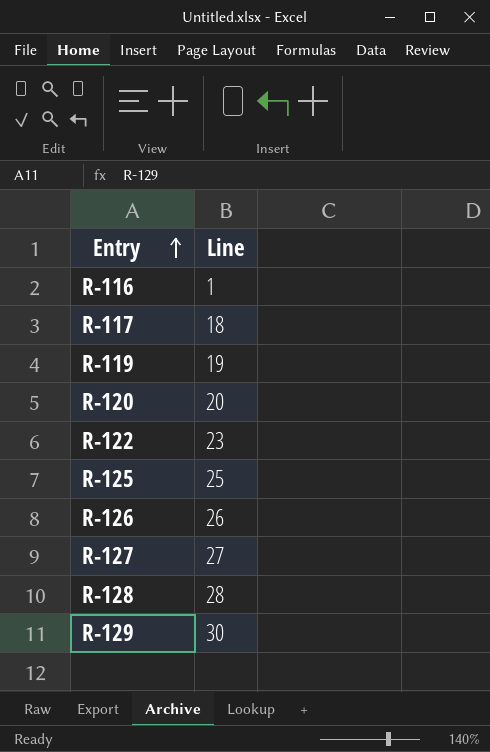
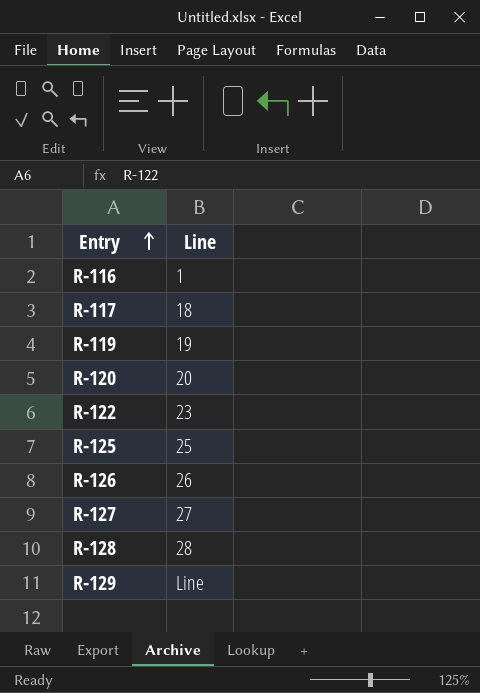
R-129 | Line: 30 -> Line

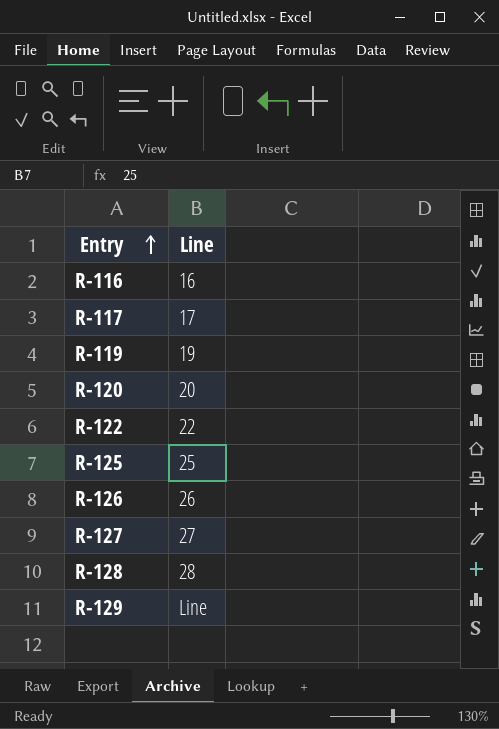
R-116 | Line: 1 -> 16
R-117 | Line: 18 -> 17
R-122 | Line: 23 -> 22

